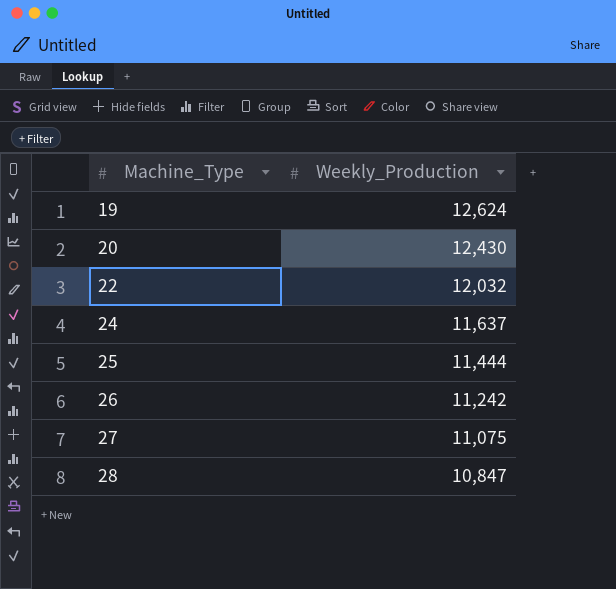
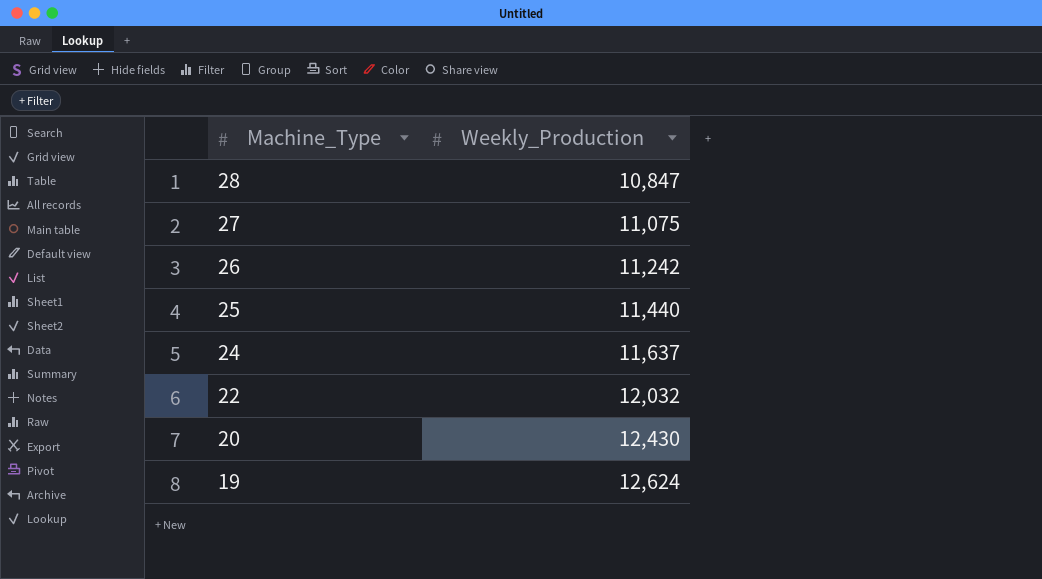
row order: Machine_Type ascending -> Machine_Type descending
25 | Weekly_Production: 11,444 -> 11,440

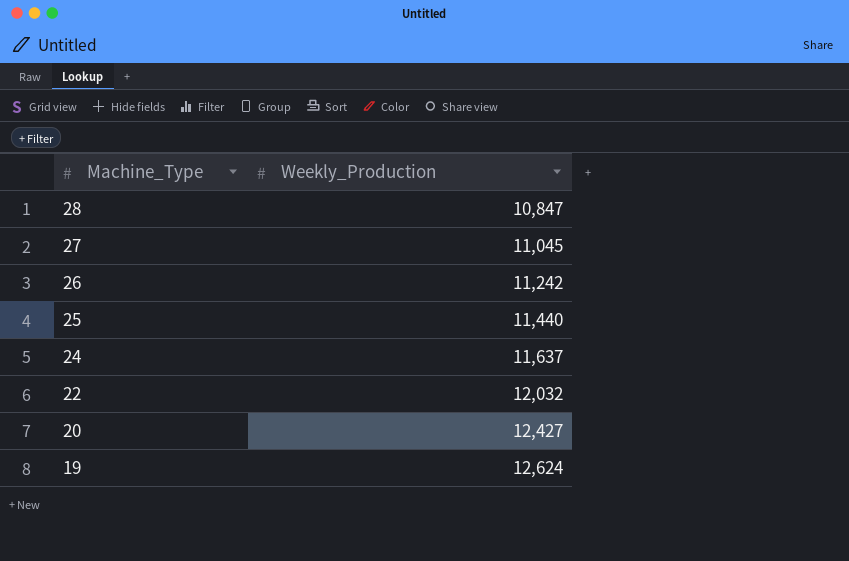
27 | Weekly_Production: 11,075 -> 11,045
20 | Weekly_Production: 12,430 -> 12,427

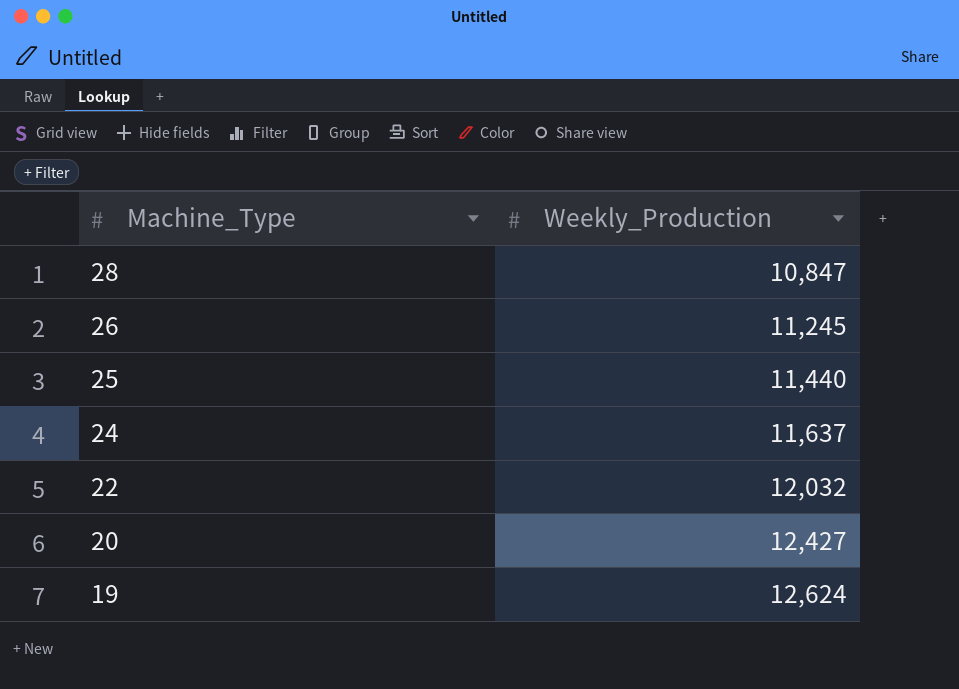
row 27: 11,045 -> none
26 | Weekly_Production: 11,242 -> 11,245

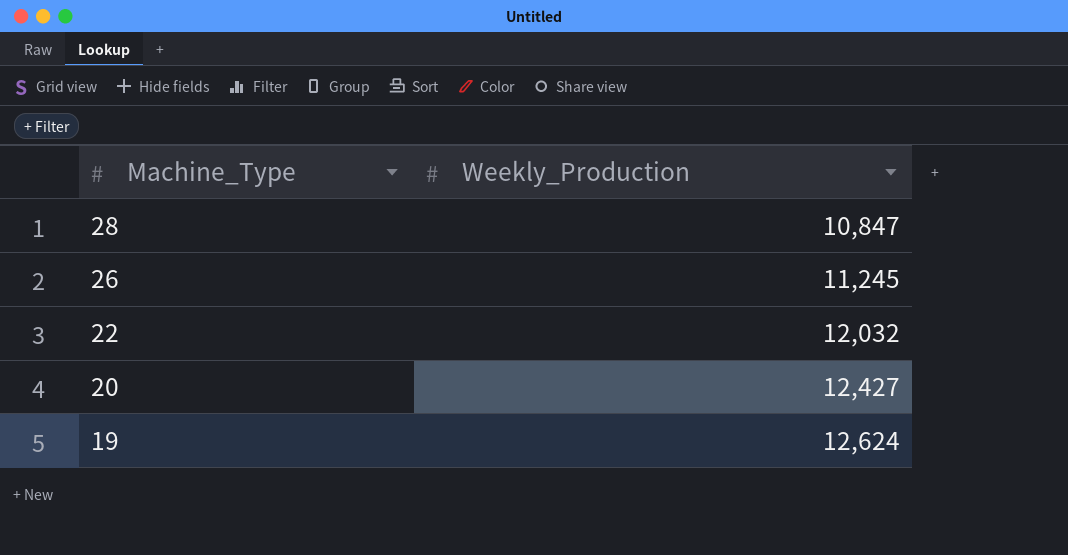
row 25: 11,440 -> none
row 24: 11,637 -> none

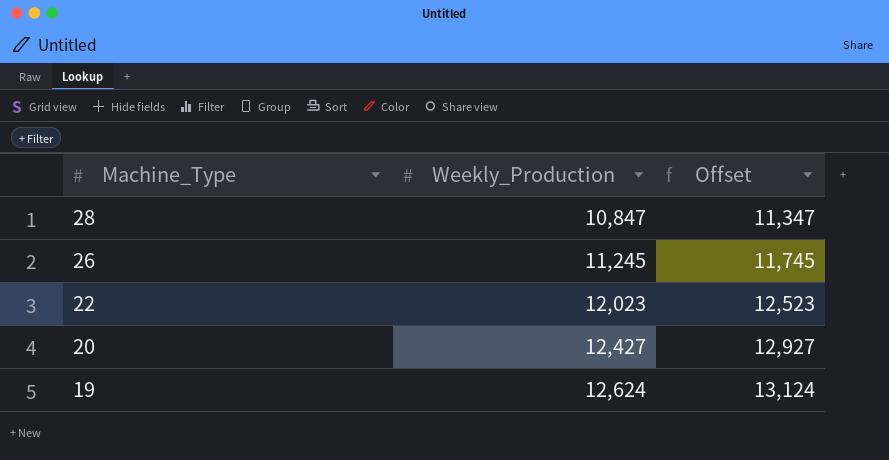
column Offset | formula: none -> [Weekly_Production] + 500
22 | Weekly_Production: 12,032 -> 12,023

